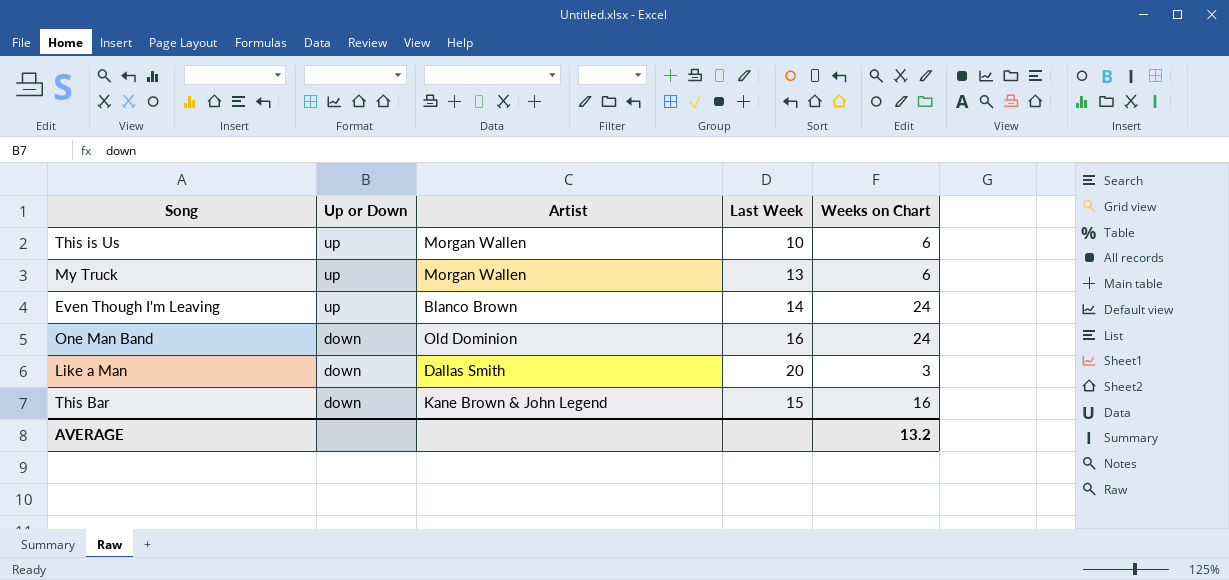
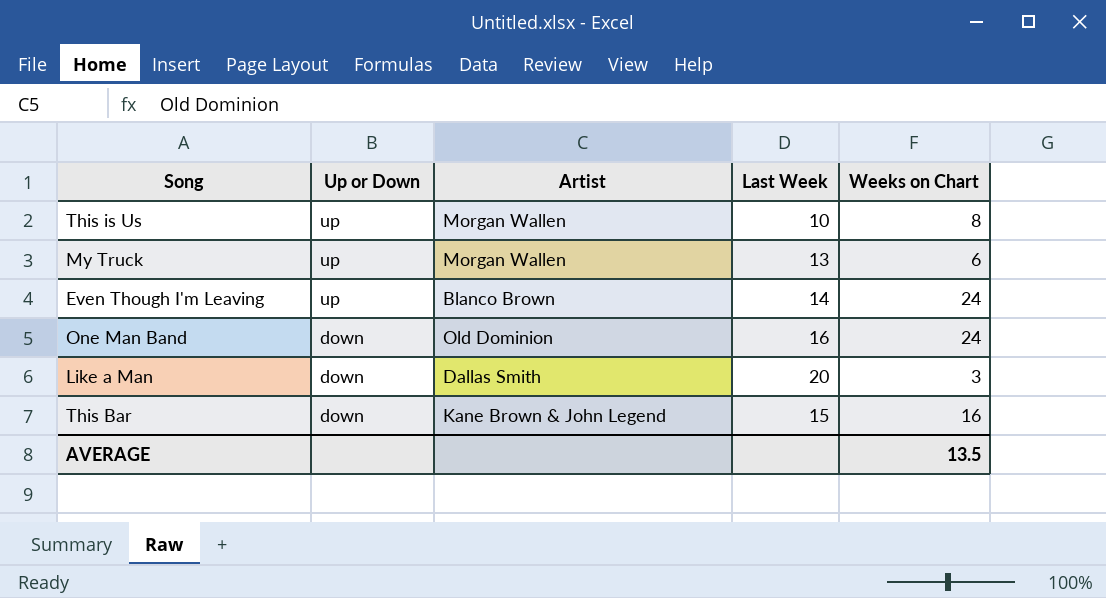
This is Us | Weeks on Chart: 6 -> 8
AVERAGE | Weeks on Chart: 13.2 -> 13.5

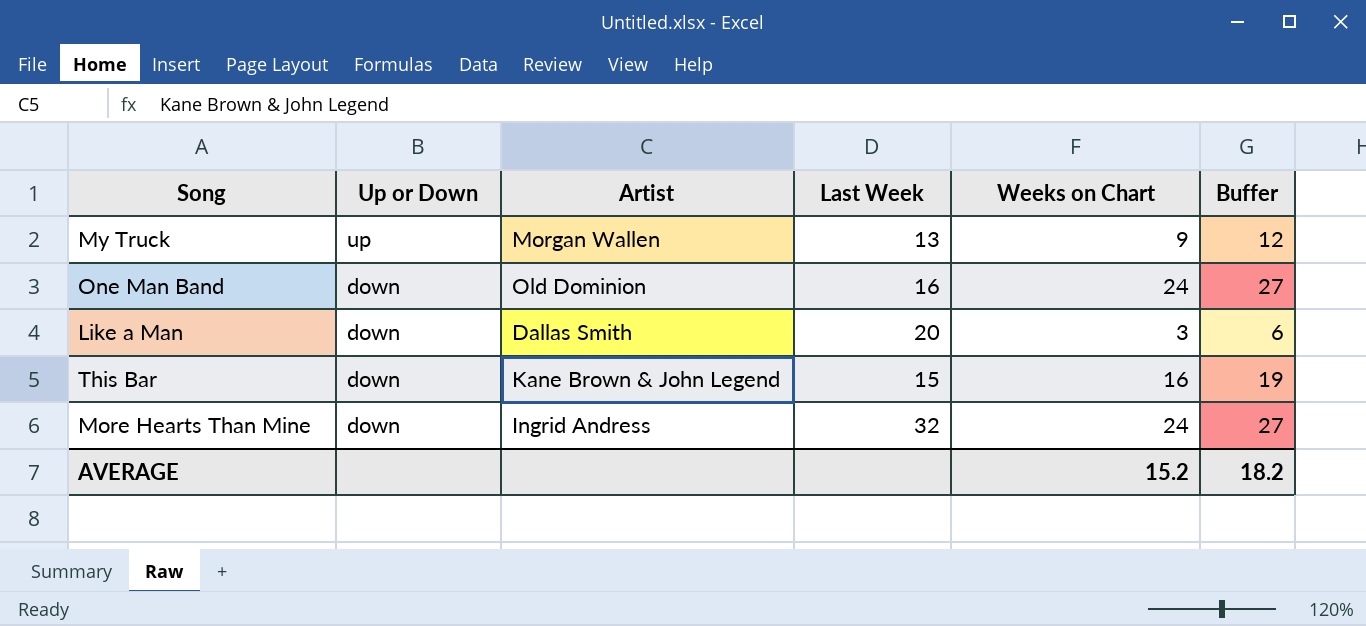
column Buffer | formula: none -> [Weeks on Chart] + 3
row This is Us: up | Morgan Wallen | 10 | 8 -> none
row Even Though I'm Leaving: up | Blanco Brown | 14 | 24 -> none
My Truck | Weeks on Chart: 6 -> 9
row More Hearts Than Mine: none -> down | Ingrid Andress | 32 | 24 | 27
AVERAGE | Weeks on Chart: 13.5 -> 15.2

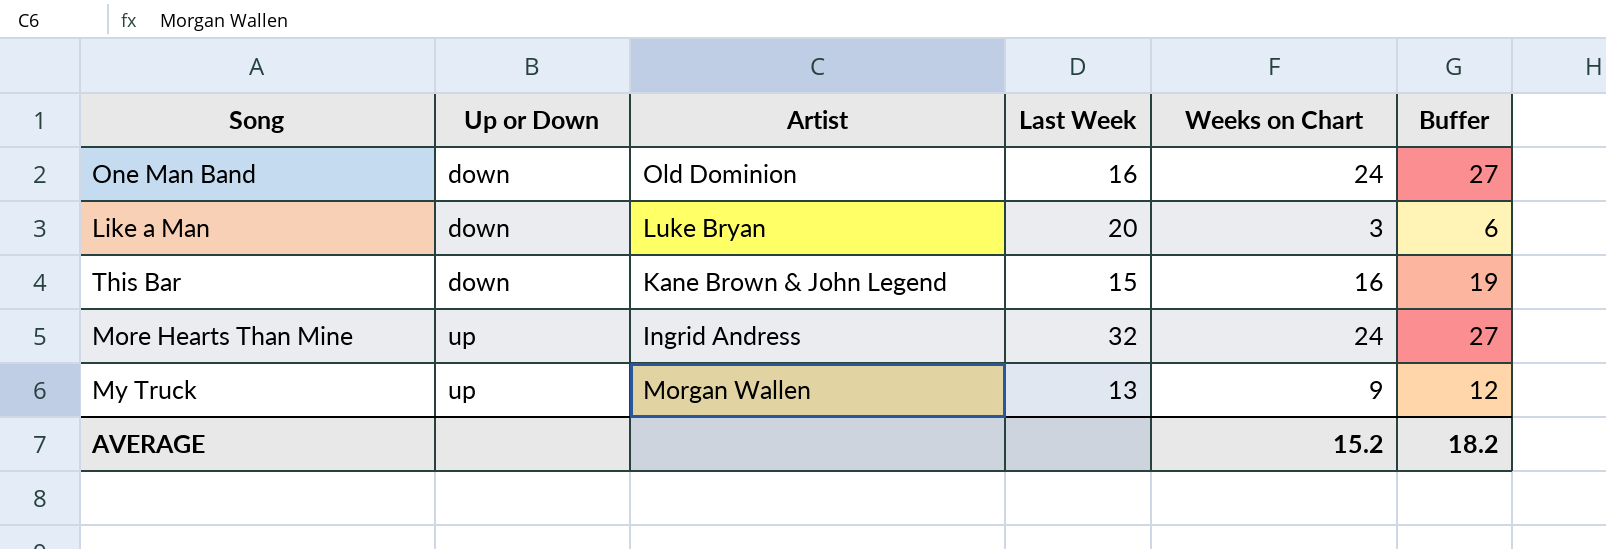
row order: Up or Down descending -> Up or Down ascending
Like a Man | Artist: Dallas Smith -> Luke Bryan
More Hearts Than Mine | Up or Down: down -> up

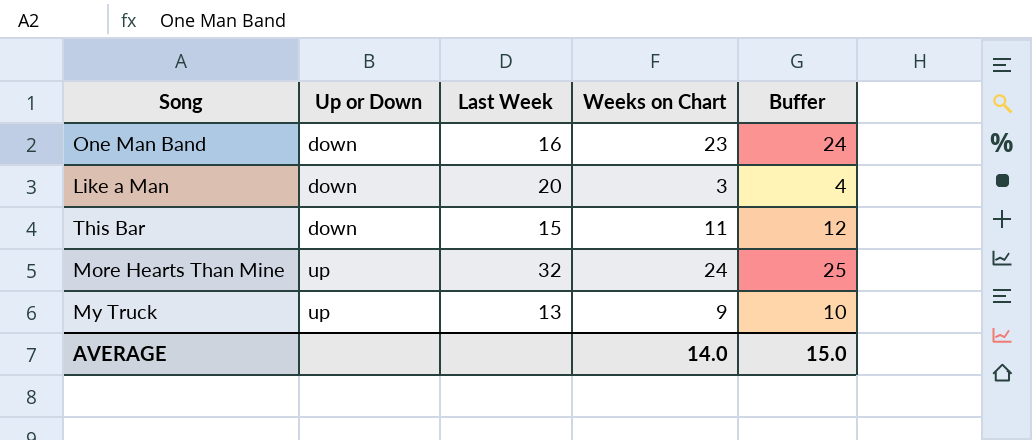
column Artist | position: 3 -> none
column Buffer | formula: [Weeks on Chart] + 3 -> [Weeks on Chart] + 1
One Man Band | Weeks on Chart: 24 -> 23
This Bar | Weeks on Chart: 16 -> 11
AVERAGE | Weeks on Chart: 15.2 -> 14.0
AVERAGE | Buffer: 18.2 -> 15.0

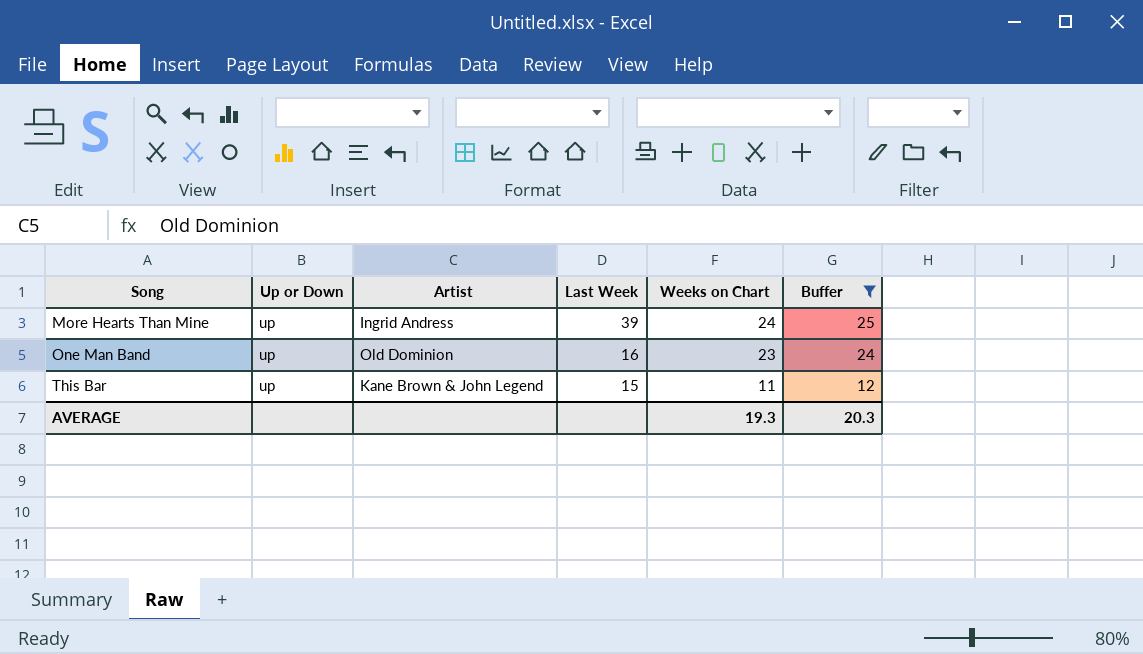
filter: none -> Buffer >= 12
row order: Up or Down ascending -> Song ascending
column Artist | position: none -> 3
More Hearts Than Mine | Last Week: 32 -> 39
One Man Band | Up or Down: down -> up
This Bar | Up or Down: down -> up
AVERAGE | Weeks on Chart: 14.0 -> 19.3
AVERAGE | Buffer: 15.0 -> 20.3

